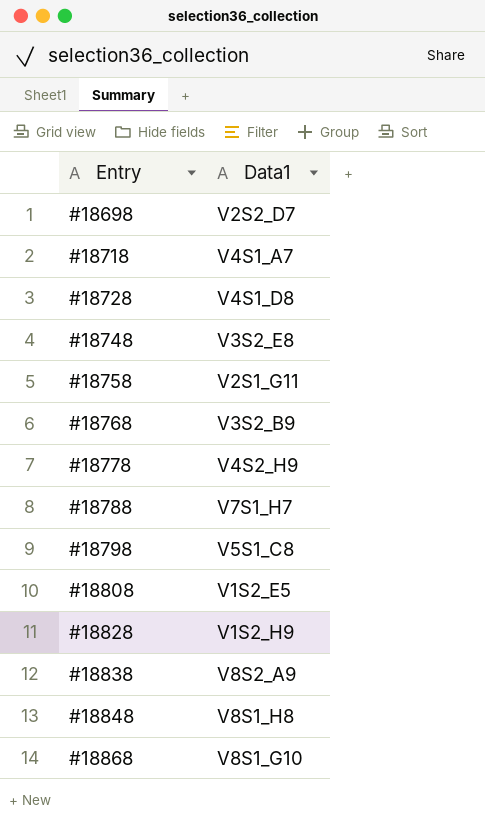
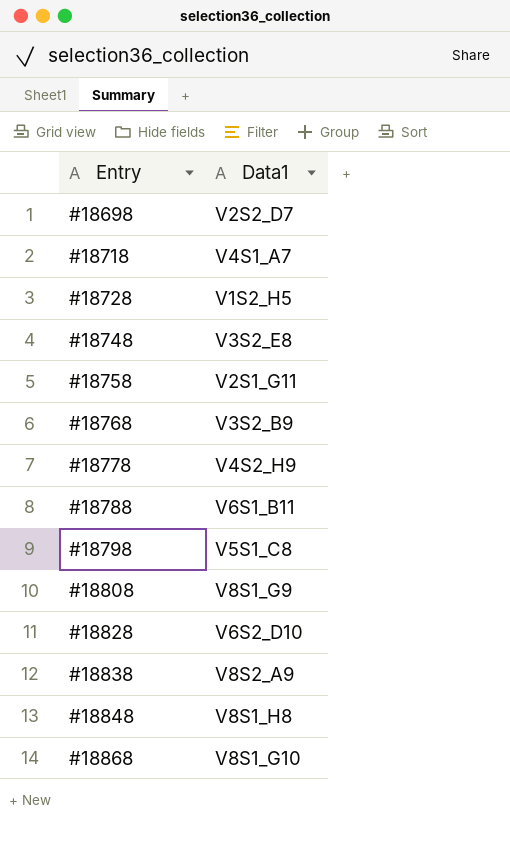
#18728 | Data1: V4S1_D8 -> V1S2_H5
#18788 | Data1: V7S1_H7 -> V6S1_B11
#18808 | Data1: V1S2_E5 -> V8S1_G9
#18828 | Data1: V1S2_H9 -> V6S2_D10

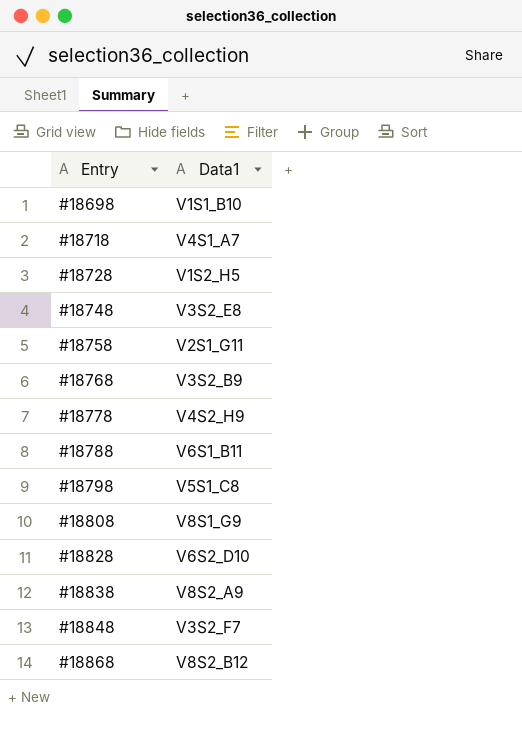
#18698 | Data1: V2S2_D7 -> V1S1_B10
#18848 | Data1: V8S1_H8 -> V3S2_F7
#18868 | Data1: V8S1_G10 -> V8S2_B12

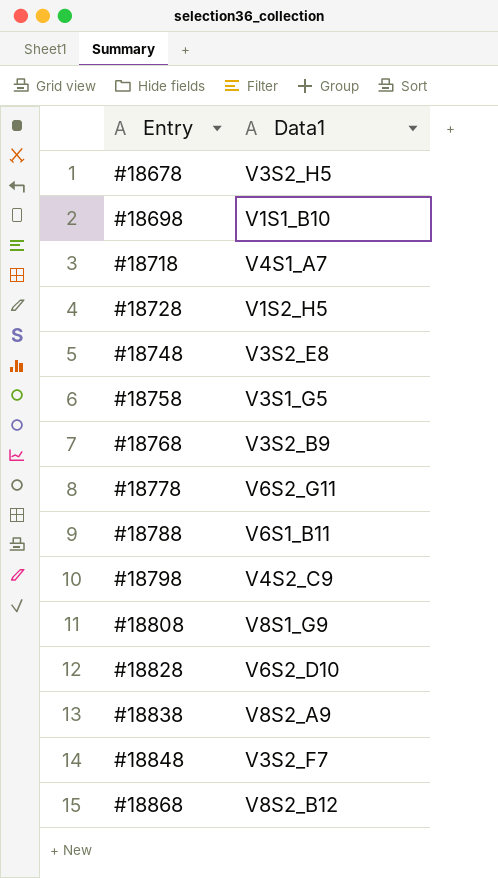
row #18678: none -> V3S2_H5
#18758 | Data1: V2S1_G11 -> V3S1_G5
#18778 | Data1: V4S2_H9 -> V6S2_G11
#18798 | Data1: V5S1_C8 -> V4S2_C9

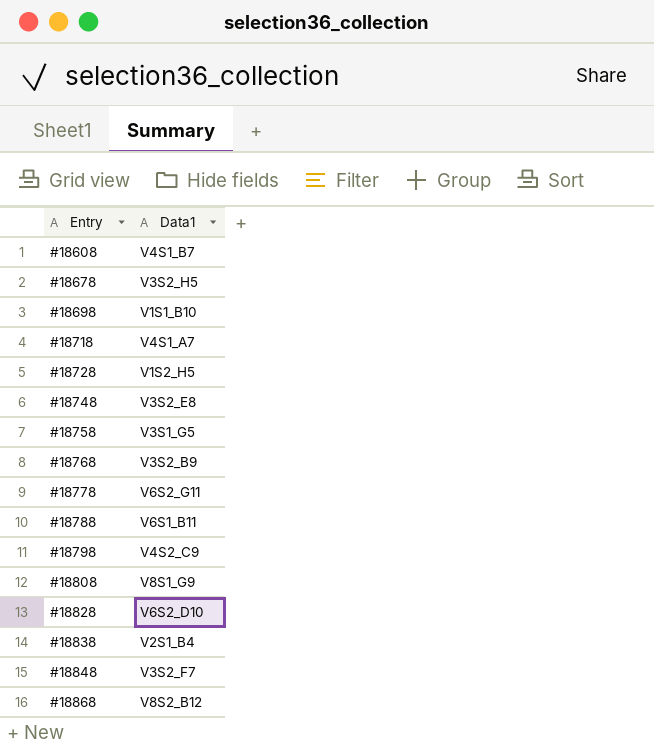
row #18608: none -> V4S1_B7
#18838 | Data1: V8S2_A9 -> V2S1_B4

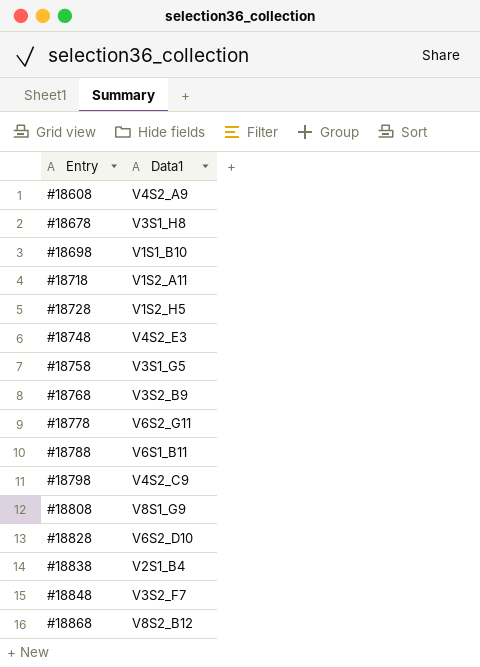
#18608 | Data1: V4S1_B7 -> V4S2_A9
#18678 | Data1: V3S2_H5 -> V3S1_H8
#18718 | Data1: V4S1_A7 -> V1S2_A11
#18748 | Data1: V3S2_E8 -> V4S2_E3

